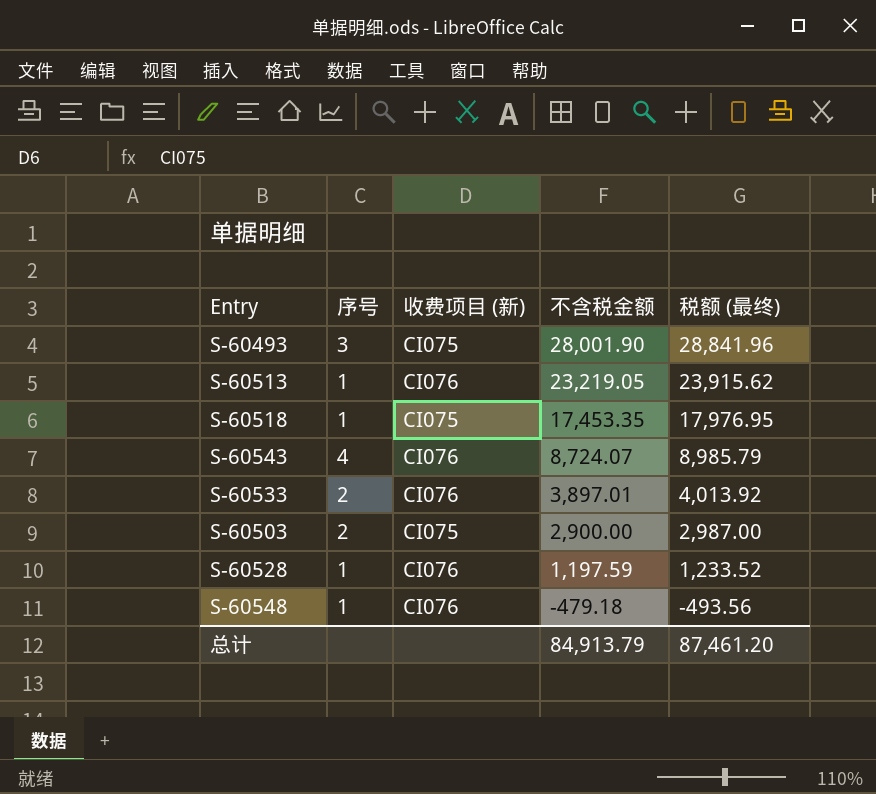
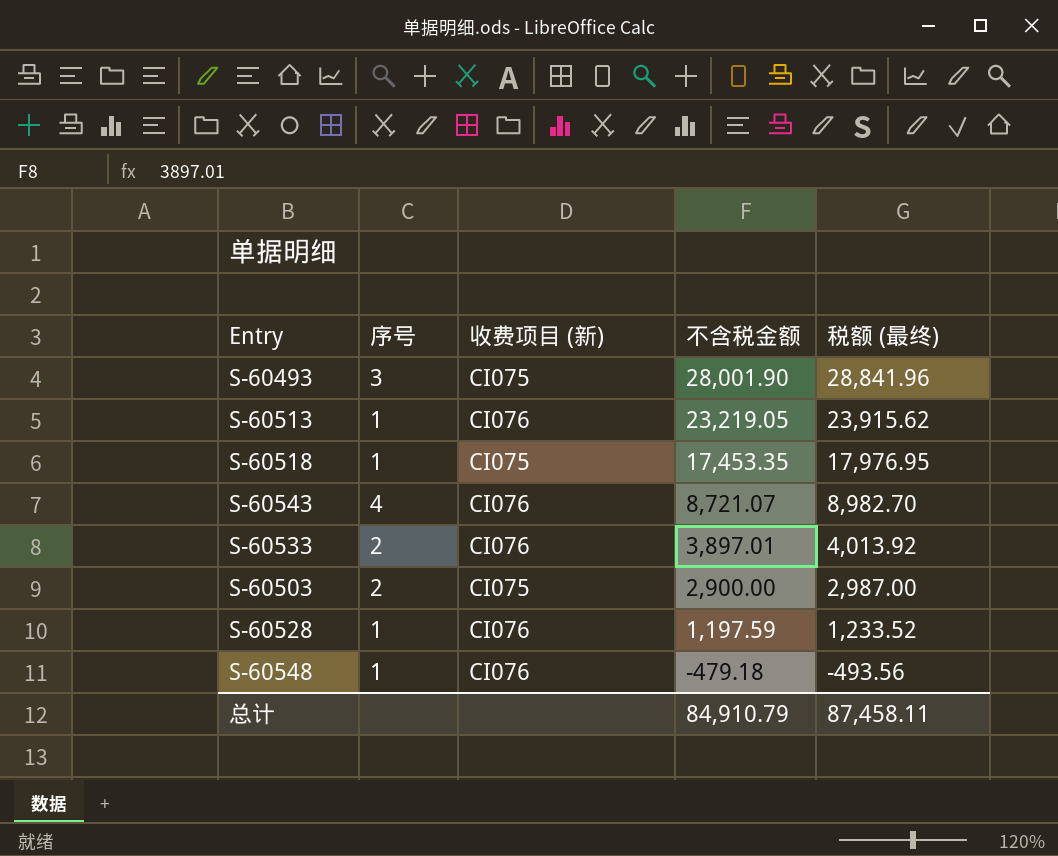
S-60543 | 不含税金额: 8,724.07 -> 8,721.07
S-60543 | 税额 (最终): 8,985.79 -> 8,982.70
总计 | 不含税金额: 84,913.79 -> 84,910.79
总计 | 税额 (最终): 87,461.20 -> 87,458.11

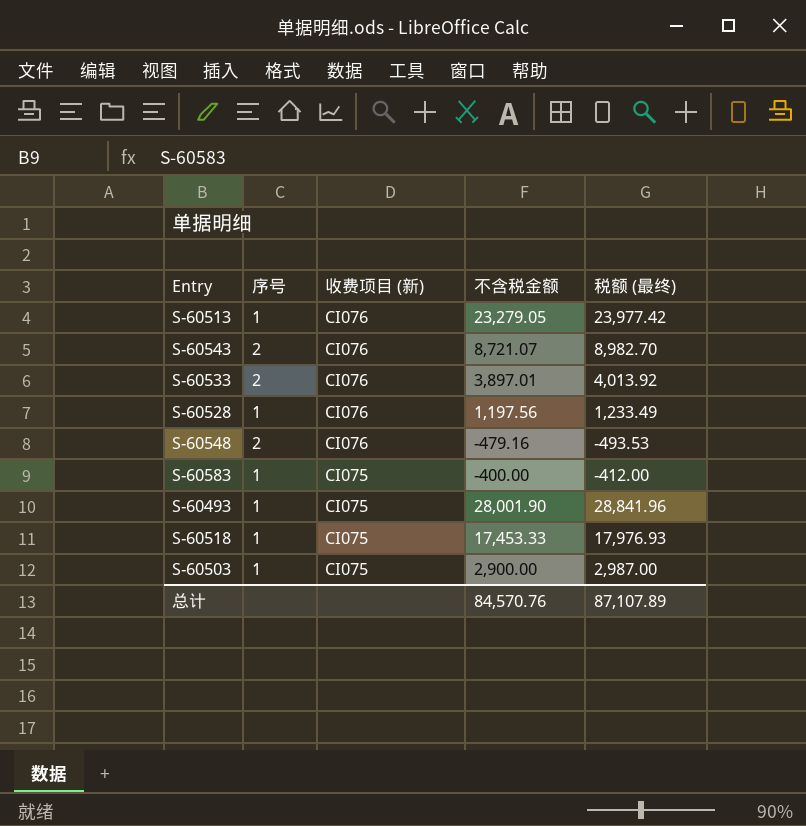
row order: 不含税金额 descending -> 收费项目 (新) descending
S-60513 | 不含税金额: 23,219.05 -> 23,279.05
S-60513 | 税额 (最终): 23,915.62 -> 23,977.42
S-60543 | 序号: 4 -> 2
S-60528 | 不含税金额: 1,197.59 -> 1,197.56
S-60528 | 税额 (最终): 1,233.52 -> 1,233.49
S-60548 | 序号: 1 -> 2
S-60548 | 不含税金额: -479.18 -> -479.16
S-60548 | 税额 (最终): -493.56 -> -493.53
row S-60583: none -> 1 | CI075 | -400.00 | -412.00
S-60493 | 序号: 3 -> 1
S-60518 | 不含税金额: 17,453.35 -> 17,453.33
S-60518 | 税额 (最终): 17,976.95 -> 17,976.93
S-60503 | 序号: 2 -> 1
总计 | 不含税金额: 84,910.79 -> 84,570.76
总计 | 税额 (最终): 87,458.11 -> 87,107.89

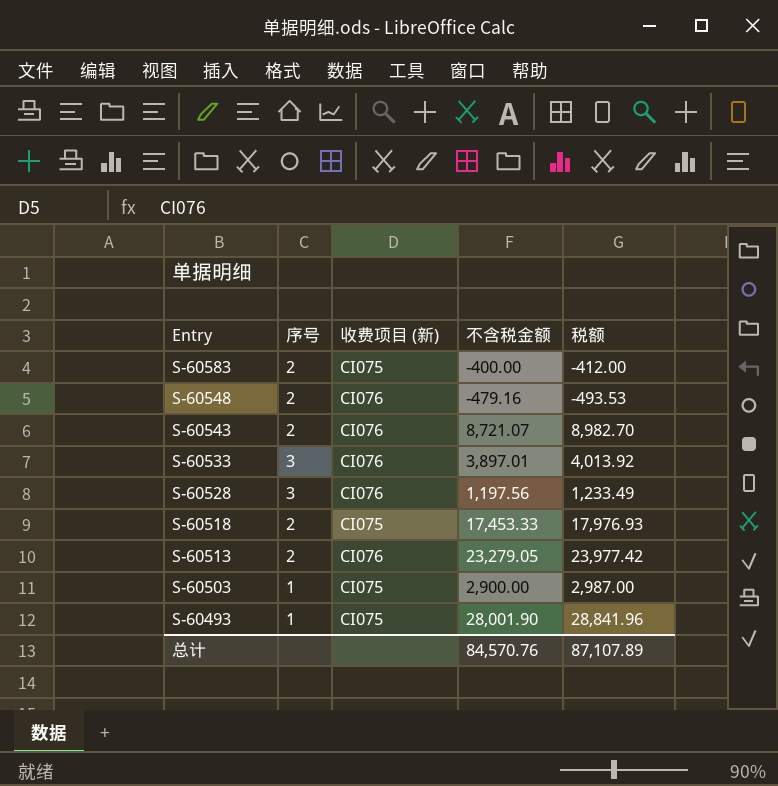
row order: 收费项目 (新) descending -> Entry descending
column name: 税额 (最终) -> 税额
S-60583 | 序号: 1 -> 2
S-60533 | 序号: 2 -> 3
S-60528 | 序号: 1 -> 3
S-60518 | 序号: 1 -> 2
S-60513 | 序号: 1 -> 2

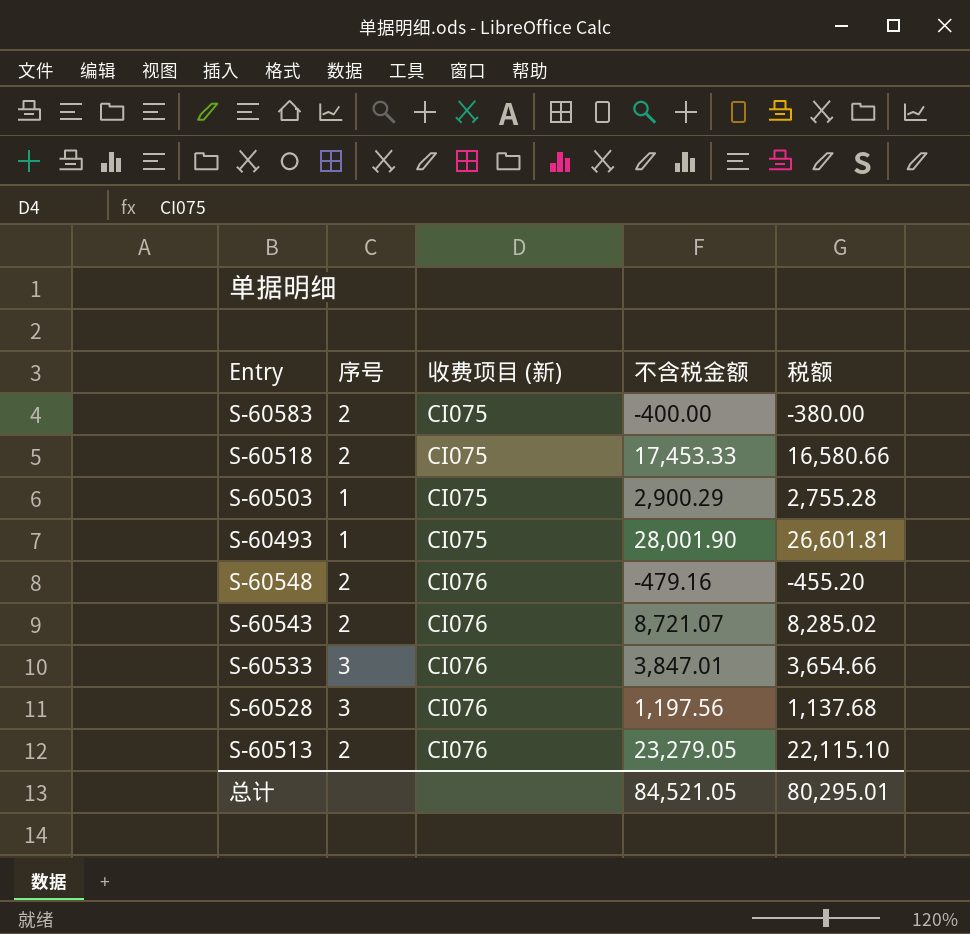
row order: Entry descending -> 收费项目 (新) ascending
column 税额 | formula: [不含税金额] * 1.03 -> [不含税金额] * 0.95
S-60503 | 不含税金额: 2,900.00 -> 2,900.29
S-60533 | 不含税金额: 3,897.01 -> 3,847.01
总计 | 不含税金额: 84,570.76 -> 84,521.05
总计 | 税额: 87,107.89 -> 80,295.01

